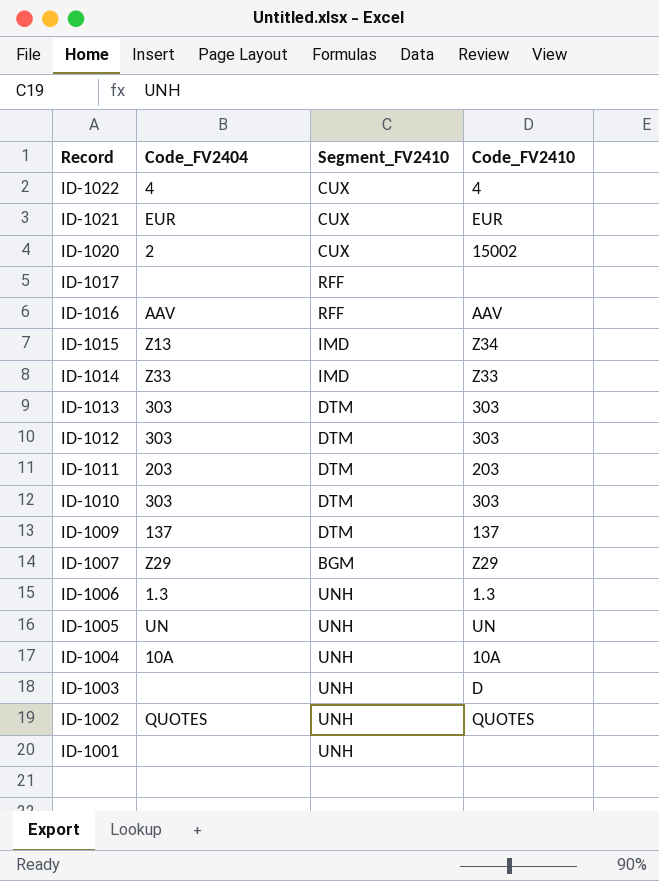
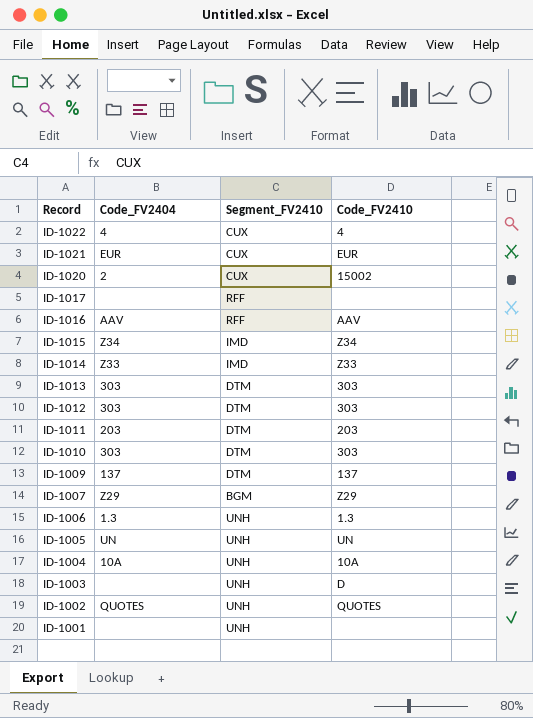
ID-1015 | Code_FV2404: Z13 -> Z34

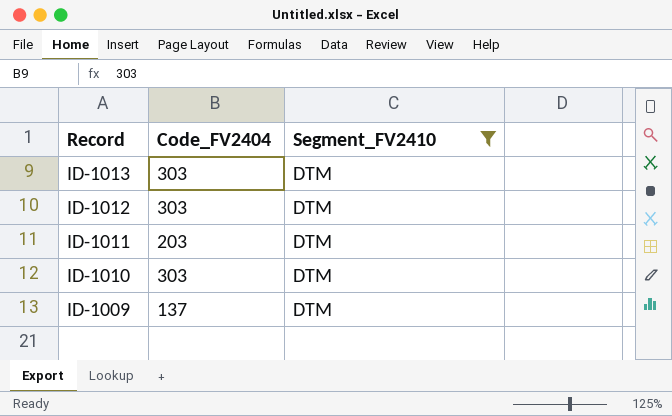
filter: none -> Segment_FV2410 = DTM
column Code_FV2410 | position: 4 -> none

